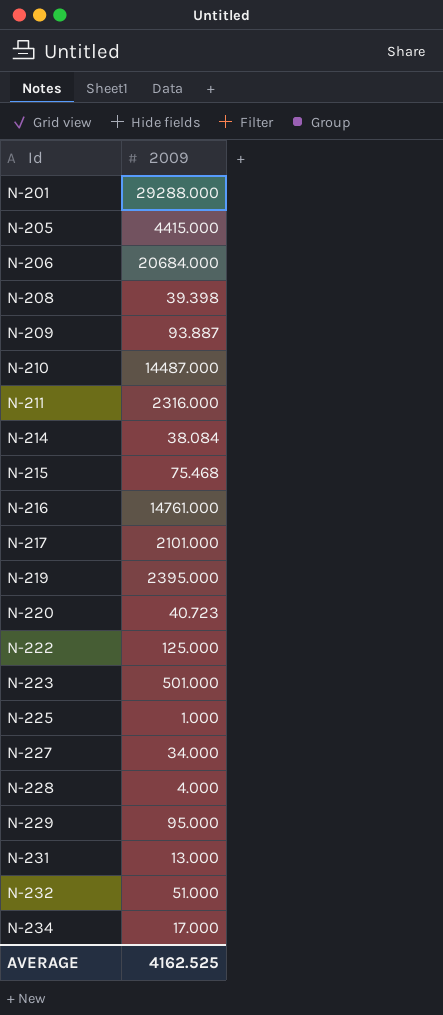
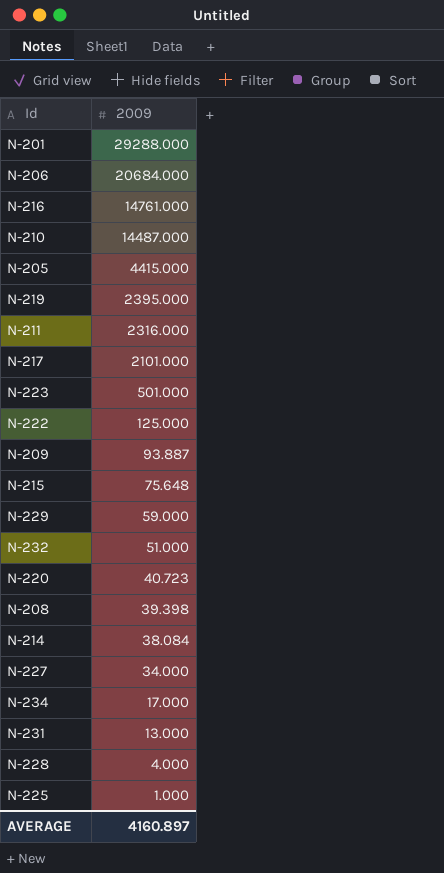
row order: Id ascending -> 2009 descending
N-215 | 2009: 75.468 -> 75.648
N-229 | 2009: 95.000 -> 59.000
AVERAGE | 2009: 4162.525 -> 4160.897

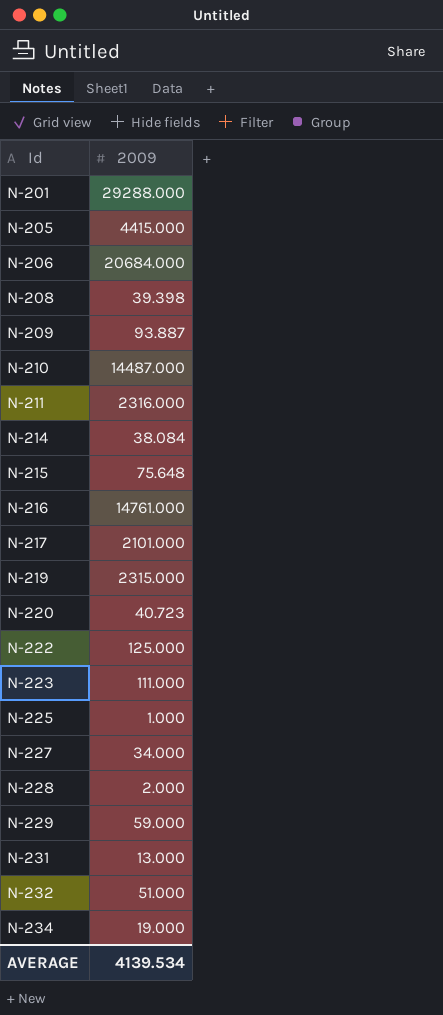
row order: 2009 descending -> Id ascending
N-219 | 2009: 2395.000 -> 2315.000
N-223 | 2009: 501.000 -> 111.000
N-228 | 2009: 4.000 -> 2.000
N-234 | 2009: 17.000 -> 19.000
AVERAGE | 2009: 4160.897 -> 4139.534

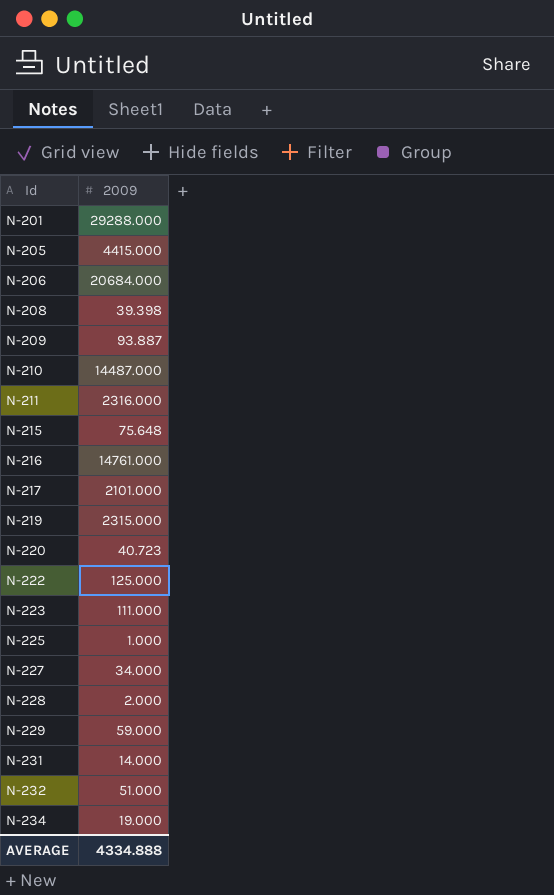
row N-214: 38.084 -> none
N-231 | 2009: 13.000 -> 14.000
AVERAGE | 2009: 4139.534 -> 4334.888

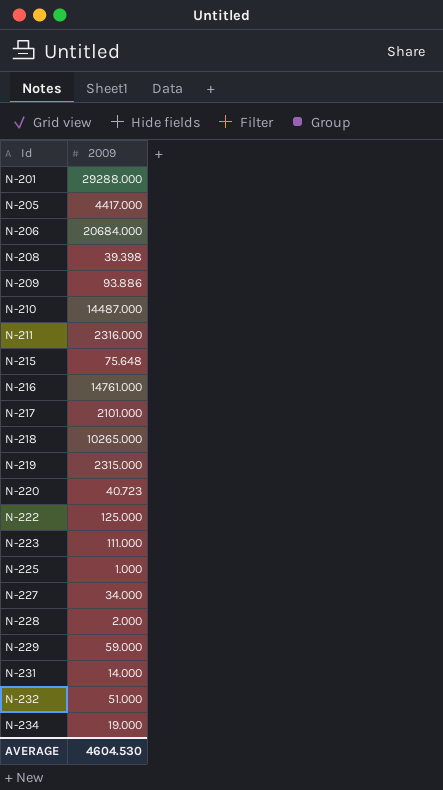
N-205 | 2009: 4415.000 -> 4417.000
N-209 | 2009: 93.887 -> 93.886
row N-218: none -> 10265.000
AVERAGE | 2009: 4334.888 -> 4604.530

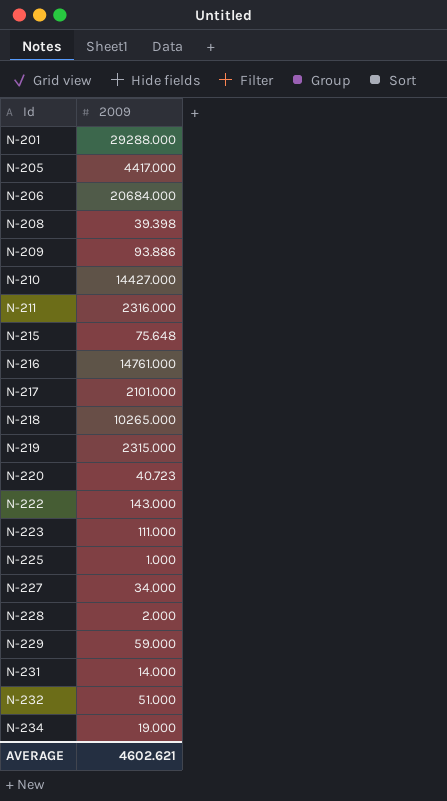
N-210 | 2009: 14487.000 -> 14427.000
N-222 | 2009: 125.000 -> 143.000
AVERAGE | 2009: 4604.530 -> 4602.621

